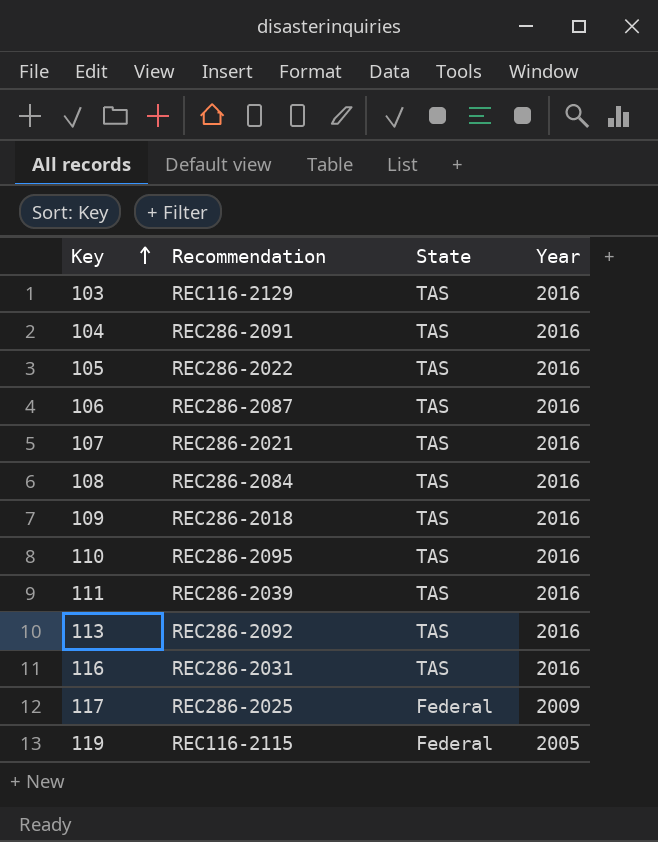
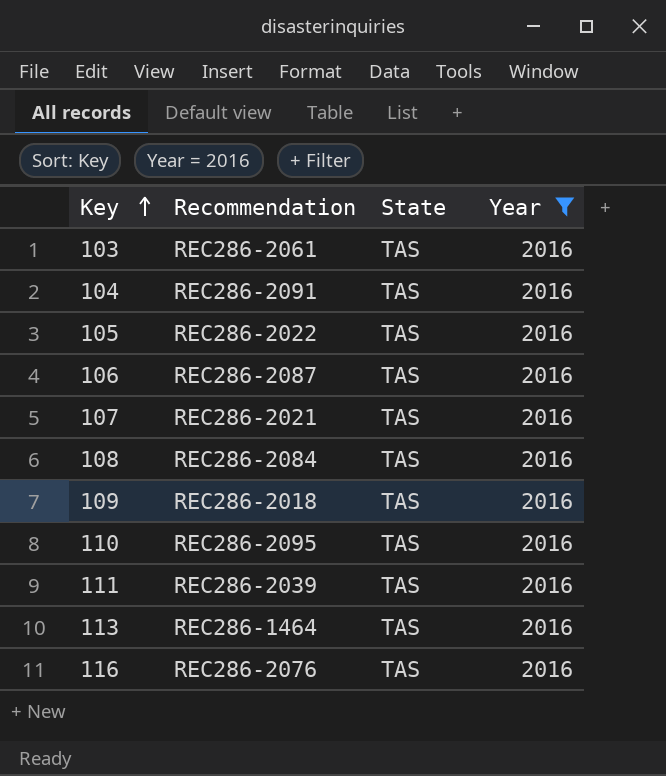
filter: none -> Year = 2016
103 | Recommendation: REC116-2129 -> REC286-2061
113 | Recommendation: REC286-2092 -> REC286-1464
116 | Recommendation: REC286-2031 -> REC286-2076

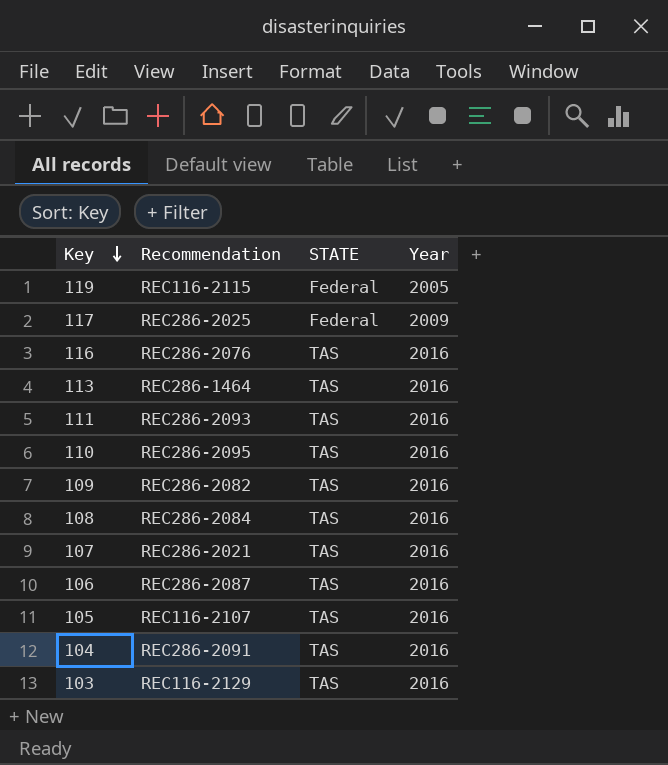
filter: Year = 2016 -> none
row order: Key ascending -> Key descending
column name: State -> STATE
111 | Recommendation: REC286-2039 -> REC286-2093
109 | Recommendation: REC286-2018 -> REC286-2082
105 | Recommendation: REC286-2022 -> REC116-2107
103 | Recommendation: REC286-2061 -> REC116-2129

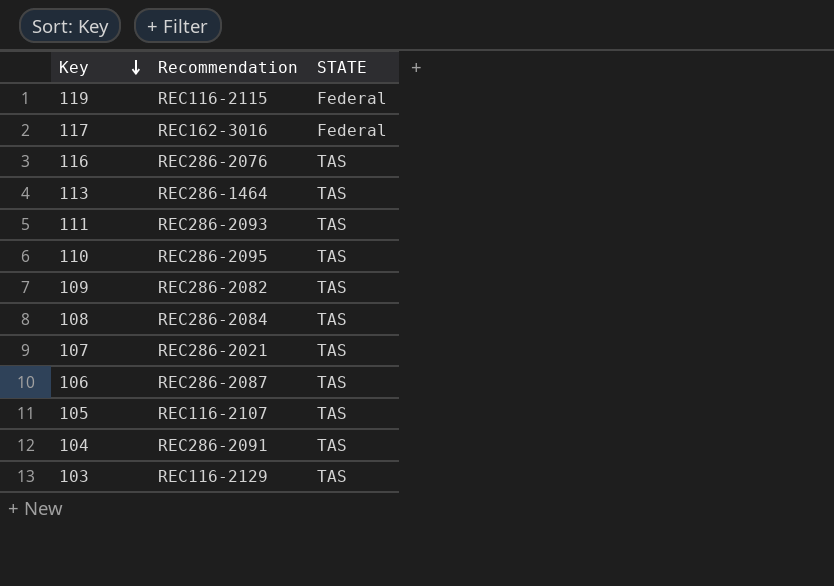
column Year | position: 4 -> none
117 | Recommendation: REC286-2025 -> REC162-3016

